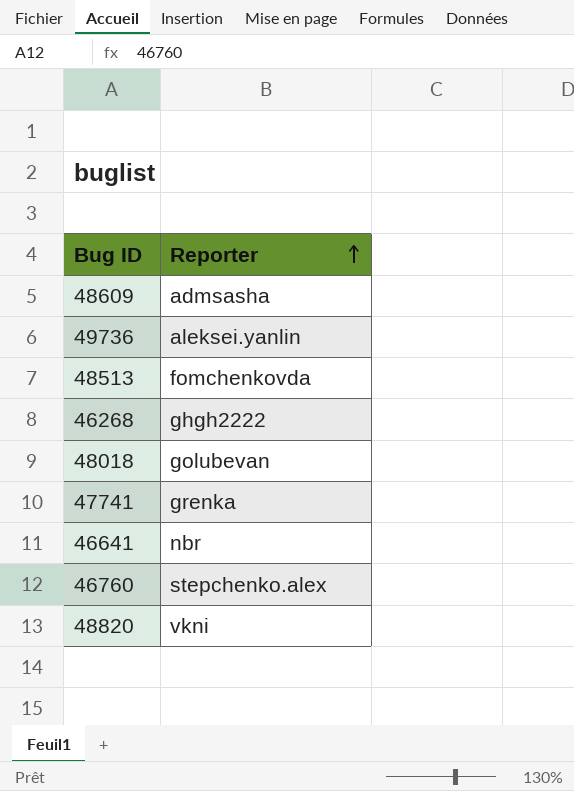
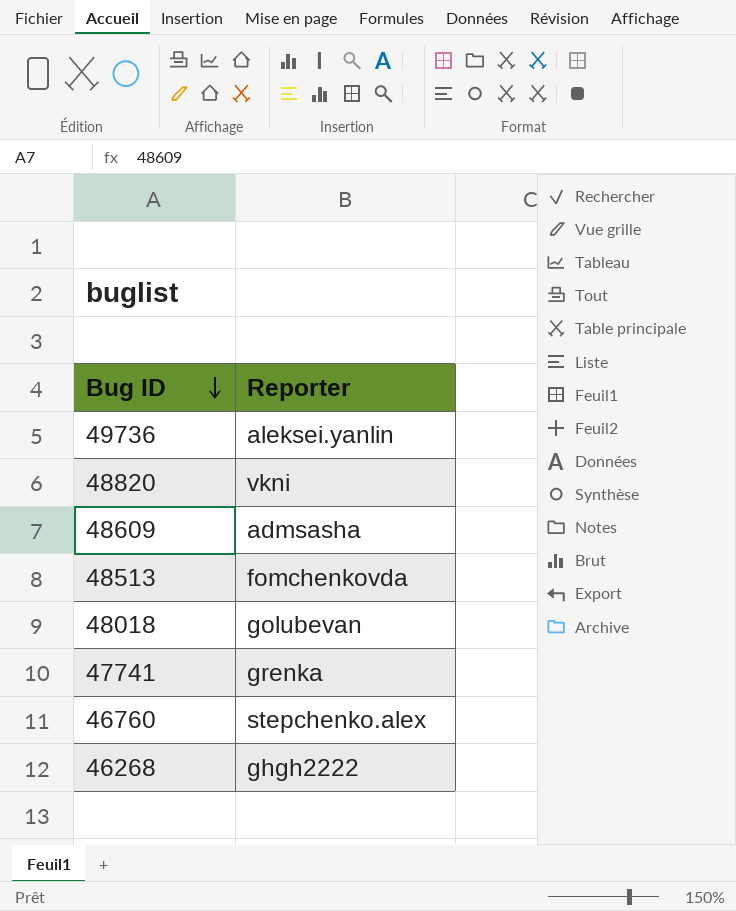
row order: Reporter ascending -> Bug ID descending
row 46641: nbr -> none

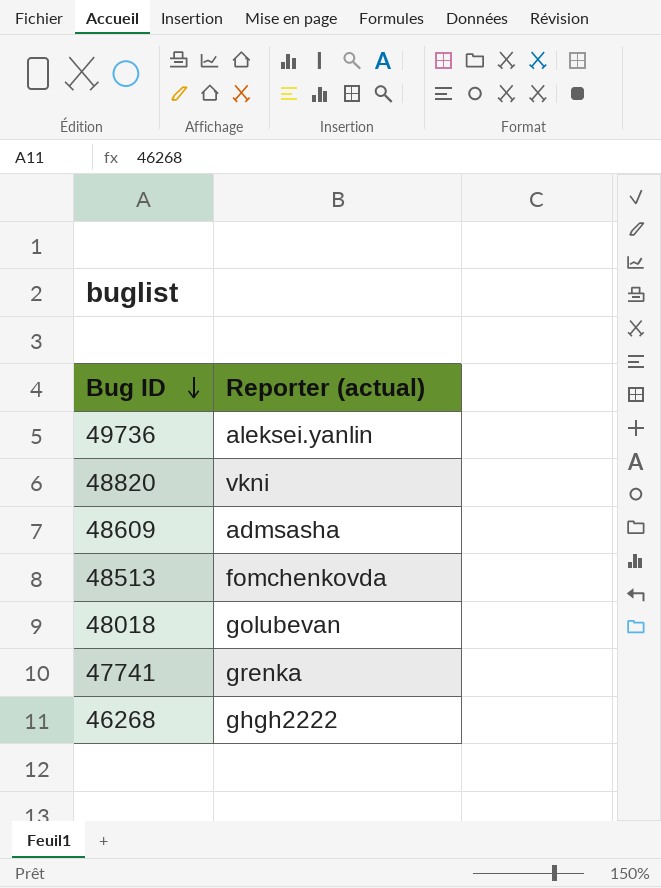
column name: Reporter -> Reporter (actual)
row 46760: stepchenko.alex -> none

